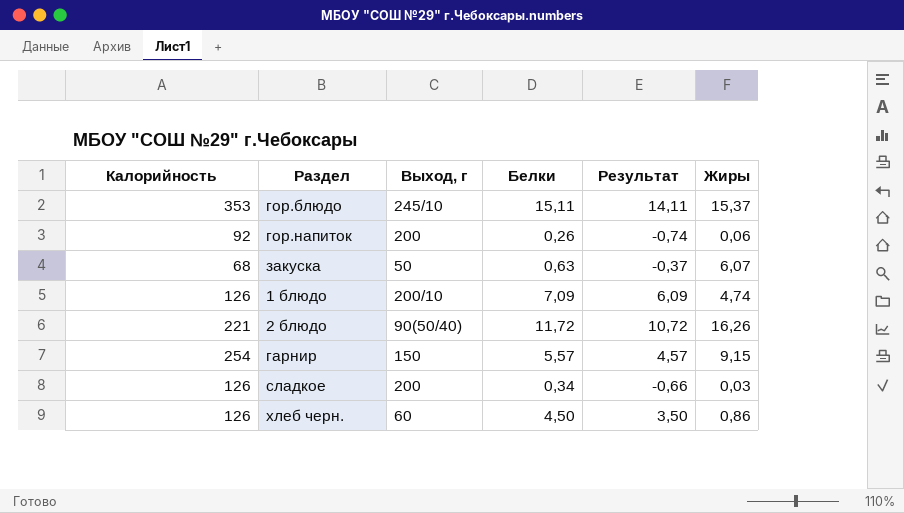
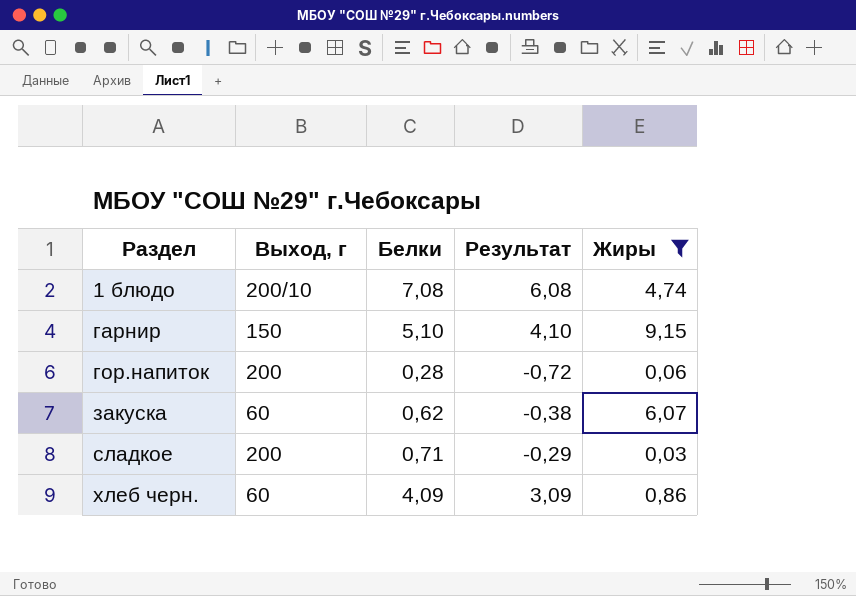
filter: none -> Жиры <= 9,15
row order: none -> Раздел ascending
column Калорийность | position: 1 -> none
1 блюдо | Белки: 7,09 -> 7,08
1 блюдо | Результат: 6,09 -> 6,08
гарнир | Белки: 5,57 -> 5,10
гарнир | Результат: 4,57 -> 4,10
гор.напиток | Белки: 0,26 -> 0,28
гор.напиток | Результат: -0,74 -> -0,72
закуска | Выход, г: 50 -> 60
закуска | Белки: 0,63 -> 0,62
закуска | Результат: -0,37 -> -0,38
сладкое | Белки: 0,34 -> 0,71
сладкое | Результат: -0,66 -> -0,29
хлеб черн. | Белки: 4,50 -> 4,09
хлеб черн. | Результат: 3,50 -> 3,09

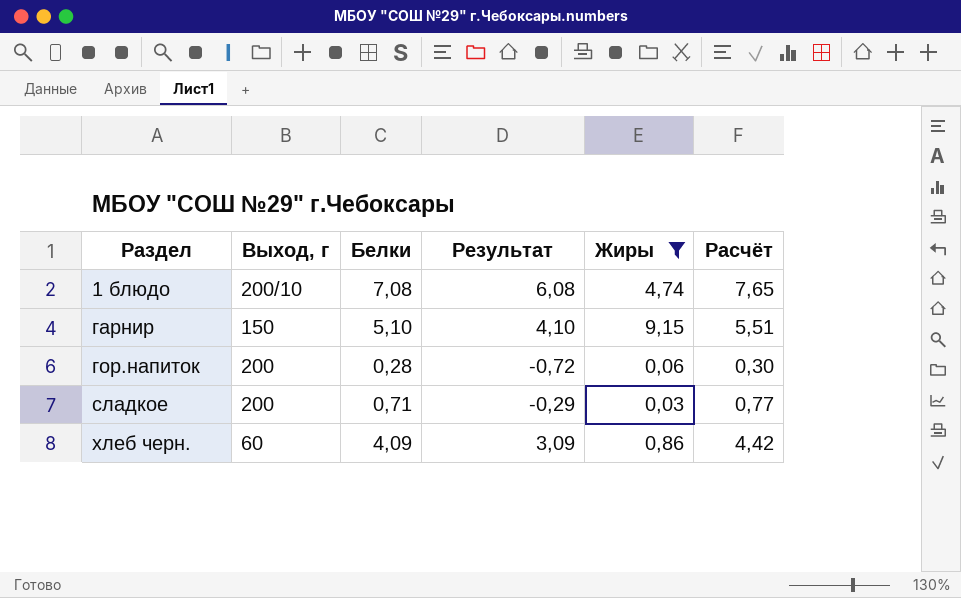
column Расчёт | formula: none -> [Белки] * 1,08
row закуска: 60 | 0,62 | -0,38 | 6,07 -> none

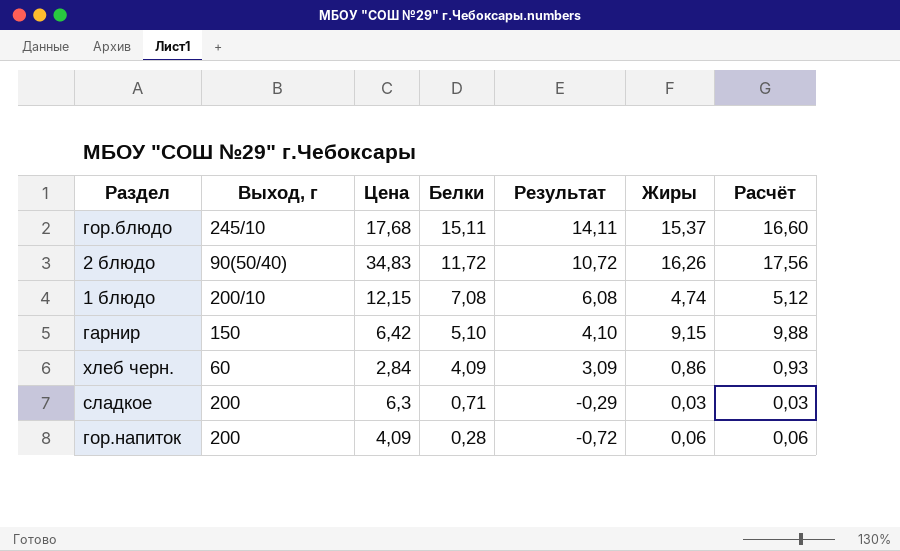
filter: Жиры <= 9,15 -> none
row order: Раздел ascending -> Белки descending
column Цена | position: none -> 3
column Расчёт | formula: [Белки] * 1,08 -> [Жиры] * 1,08

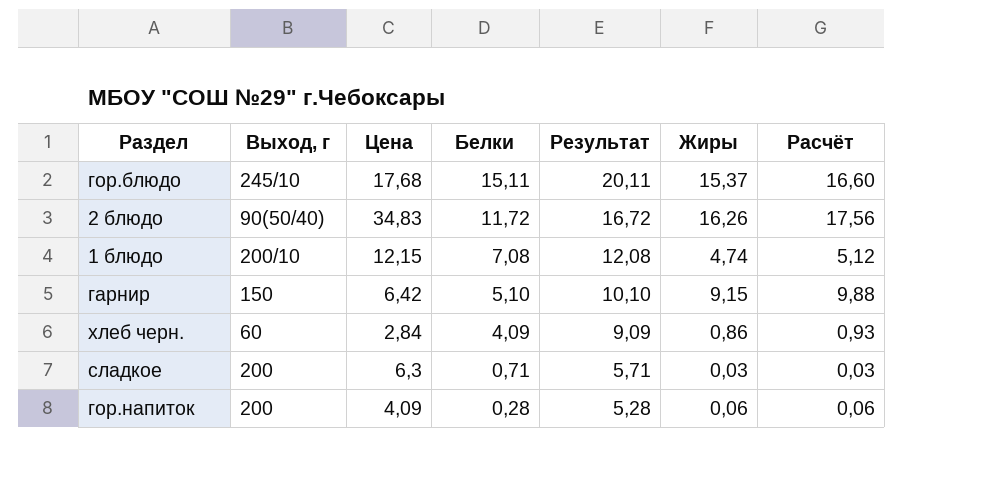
column Результат | formula: [Белки] - 1 -> [Белки] + 5

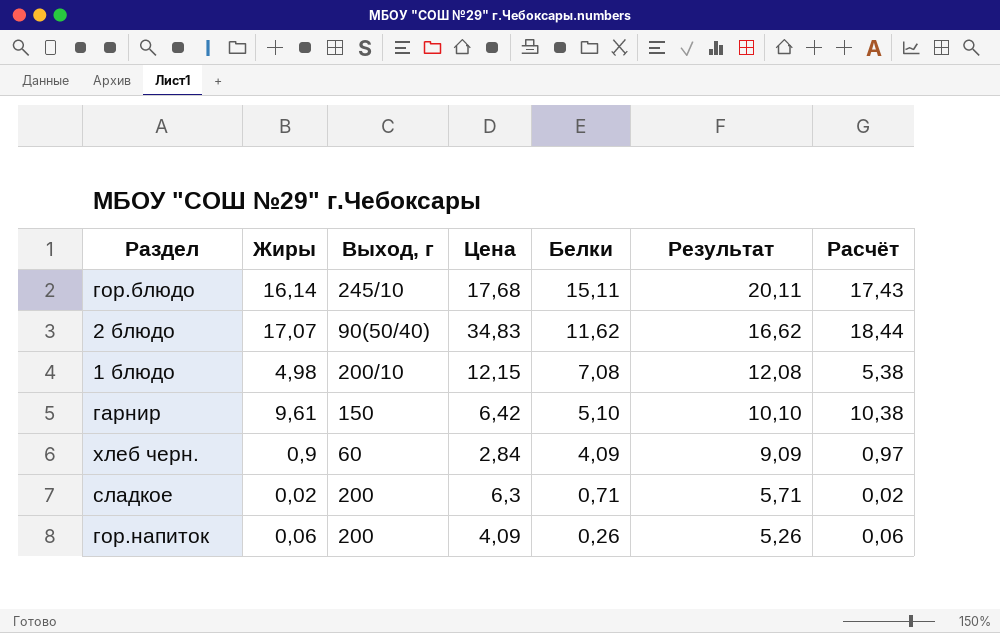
column Жиры | position: 6 -> 2
гор.блюдо | Жиры: 15,37 -> 16,14
гор.блюдо | Расчёт: 16,60 -> 17,43
2 блюдо | Жиры: 16,26 -> 17,07
2 блюдо | Белки: 11,72 -> 11,62
2 блюдо | Результат: 16,72 -> 16,62
2 блюдо | Расчёт: 17,56 -> 18,44
1 блюдо | Жиры: 4,74 -> 4,98
1 блюдо | Расчёт: 5,12 -> 5,38
гарнир | Жиры: 9,15 -> 9,61
гарнир | Расчёт: 9,88 -> 10,38
хлеб черн. | Жиры: 0,86 -> 0,9
хлеб черн. | Расчёт: 0,93 -> 0,97
сладкое | Жиры: 0,03 -> 0,02
сладкое | Расчёт: 0,03 -> 0,02
гор.напиток | Белки: 0,28 -> 0,26
гор.напиток | Результат: 5,28 -> 5,26

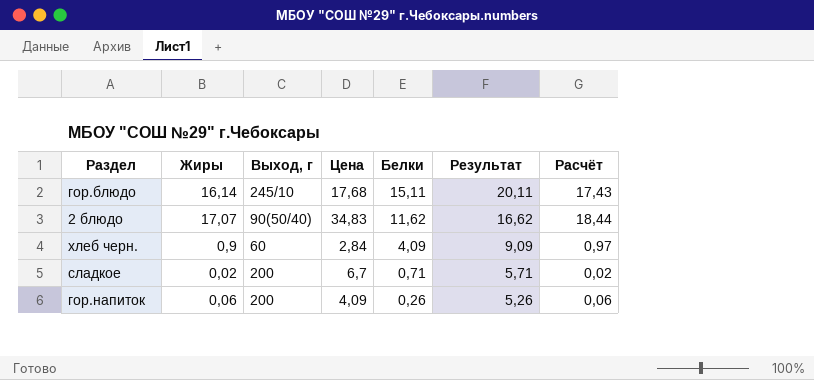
row 1 блюдо: 4,98 | 200/10 | 12,15 | 7,08 | 12,08 | 5,38 -> none
row гарнир: 9,61 | 150 | 6,42 | 5,10 | 10,10 | 10,38 -> none
сладкое | Цена: 6,3 -> 6,7

